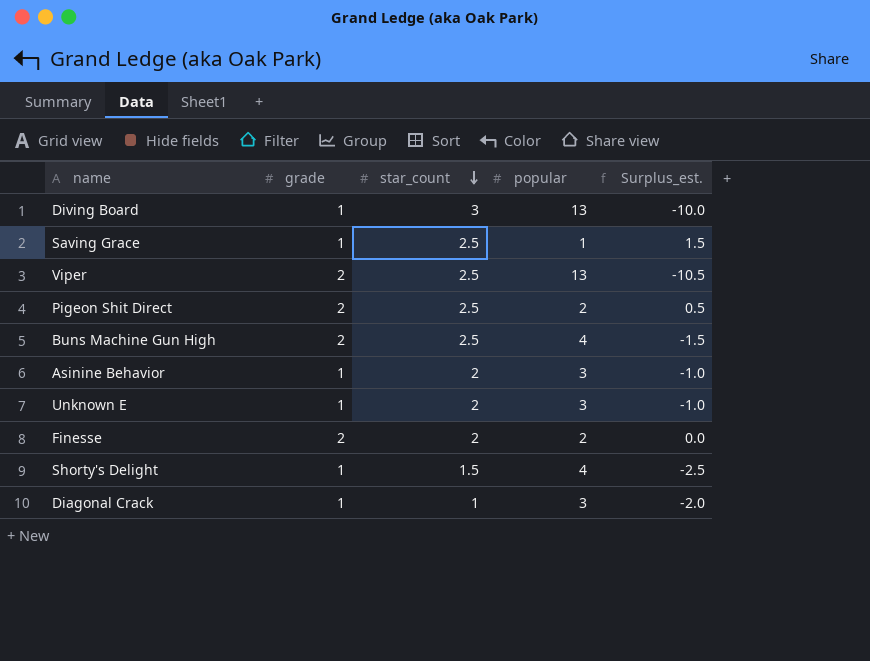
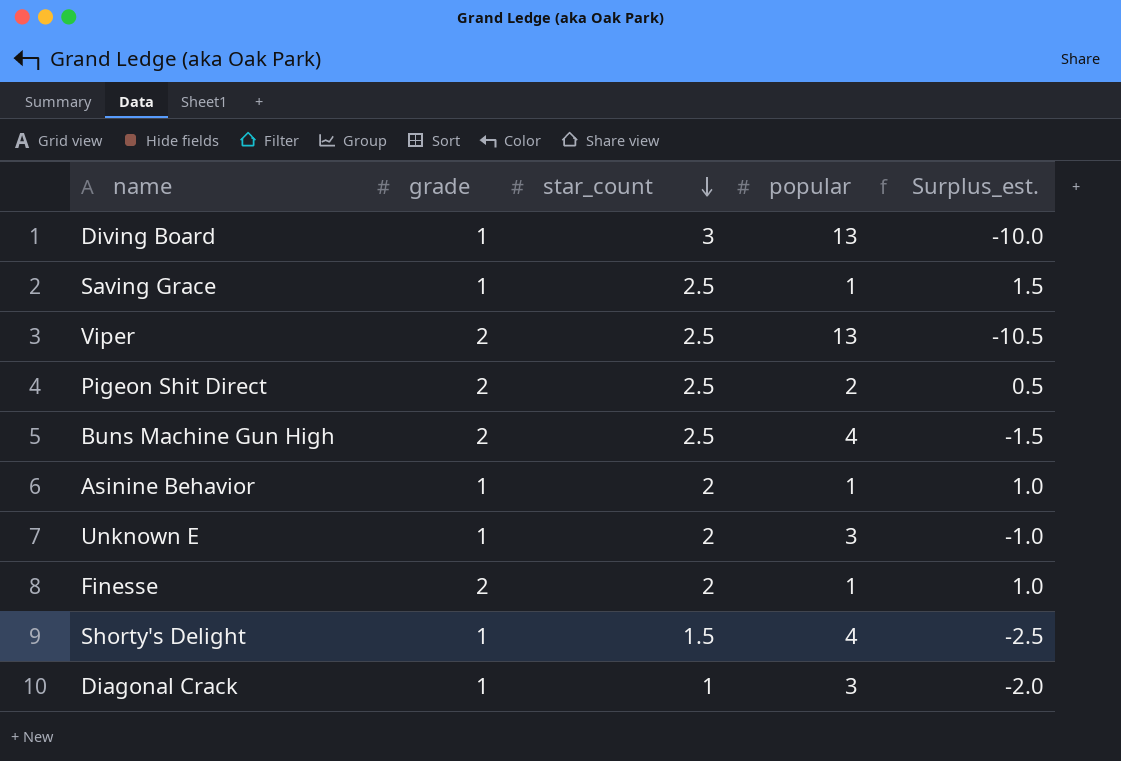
Asinine Behavior | popular: 3 -> 1
Asinine Behavior | Surplus_est.: -1.0 -> 1.0
Finesse | popular: 2 -> 1
Finesse | Surplus_est.: 0.0 -> 1.0

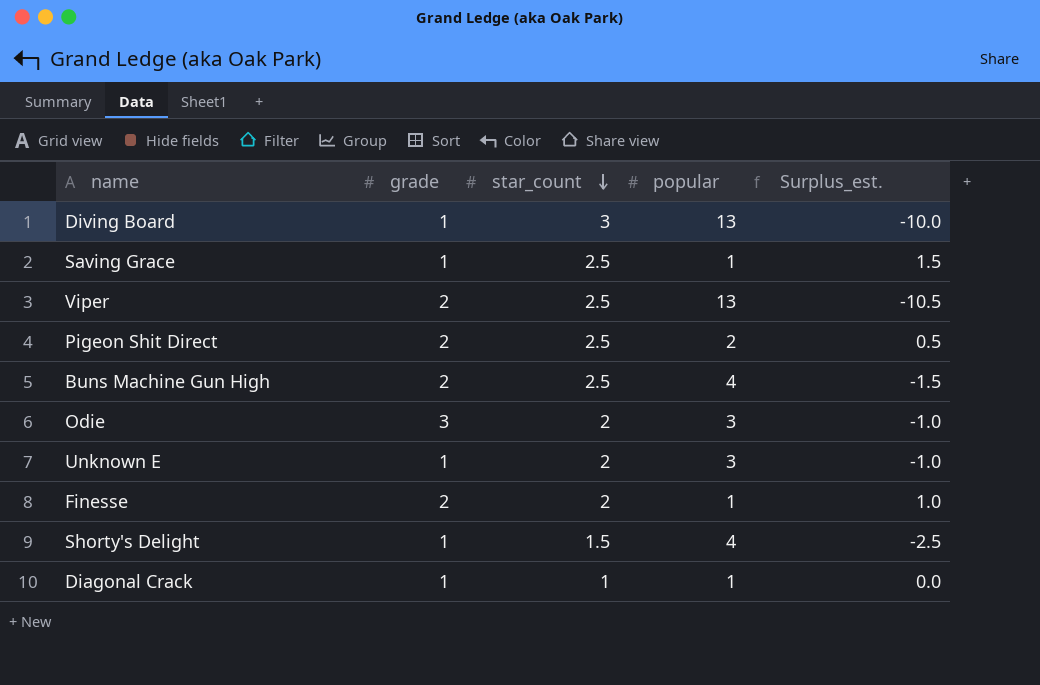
row Asinine Behavior: 1 | 2 | 1 | 1.0 -> none
row Odie: none -> 3 | 2 | 3 | -1.0
Diagonal Crack | popular: 3 -> 1
Diagonal Crack | Surplus_est.: -2.0 -> 0.0

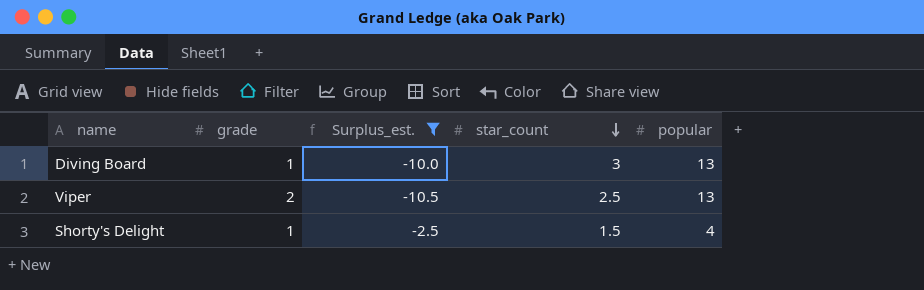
filter: none -> Surplus_est. <= -2.5
column Surplus_est. | position: 5 -> 3

